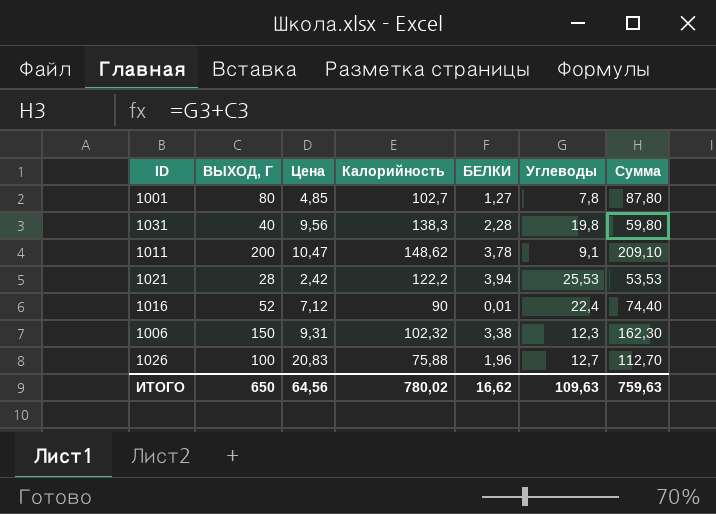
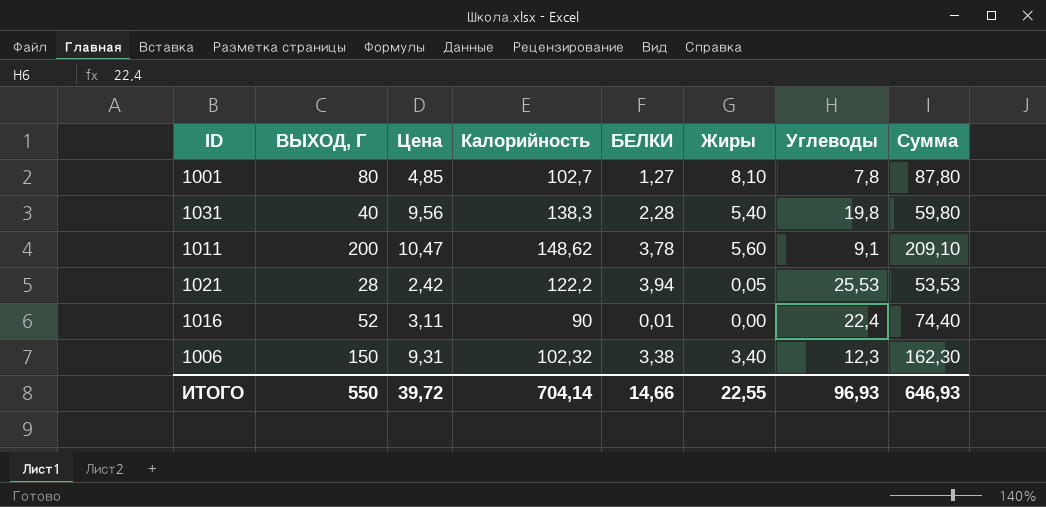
column Жиры | position: none -> 6
row 1026: 100 | 20,83 | 75,88 | 1,96 | 12,7 | 112,70 -> none
1016 | Цена: 7,12 -> 3,11
ИТОГО | ВЫХОД, Г: 650 -> 550
ИТОГО | Цена: 64,56 -> 39,72
ИТОГО | Калорийность: 780,02 -> 704,14
ИТОГО | БЕЛКИ: 16,62 -> 14,66
ИТОГО | Углеводы: 109,63 -> 96,93
ИТОГО | Сумма: 759,63 -> 646,93

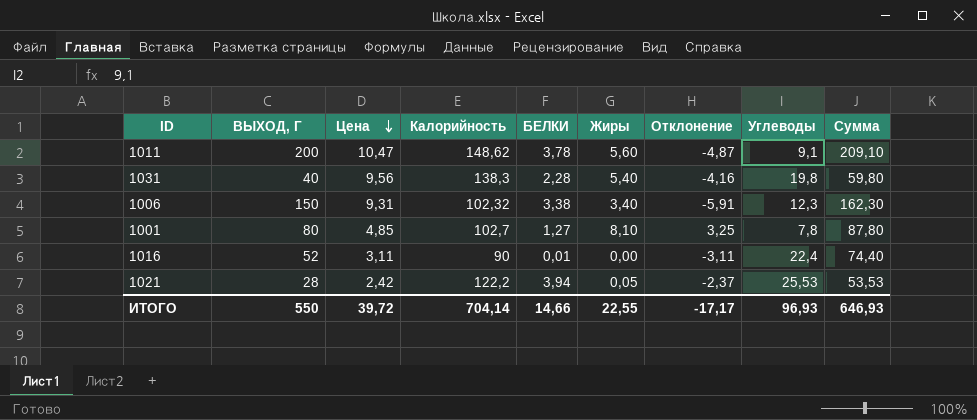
row order: none -> Цена descending
column Отклонение | formula: none -> [Жиры] - [Цена]

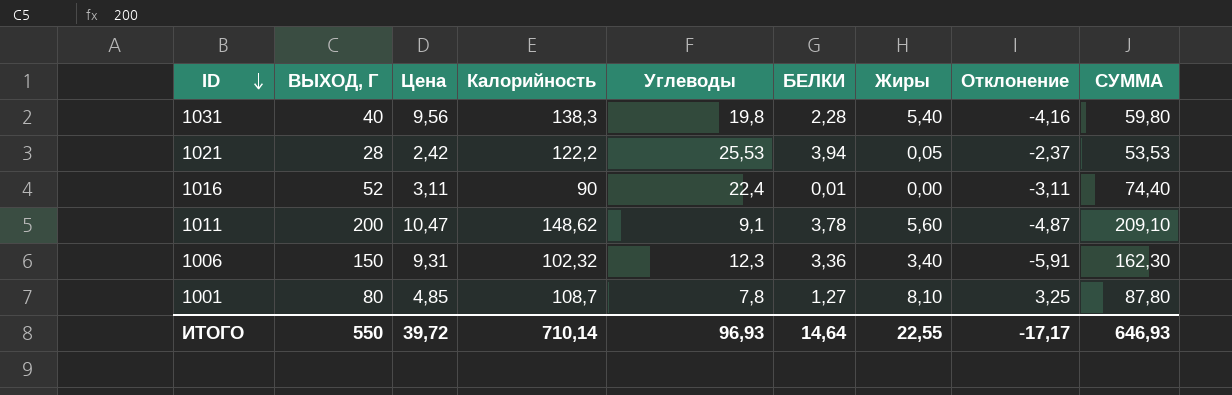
row order: Цена descending -> ID descending
column Углеводы | position: 8 -> 5
column name: Сумма -> СУММА
1006 | БЕЛКИ: 3,38 -> 3,36
1001 | Калорийность: 102,7 -> 108,7
ИТОГО | Калорийность: 704,14 -> 710,14
ИТОГО | БЕЛКИ: 14,66 -> 14,64

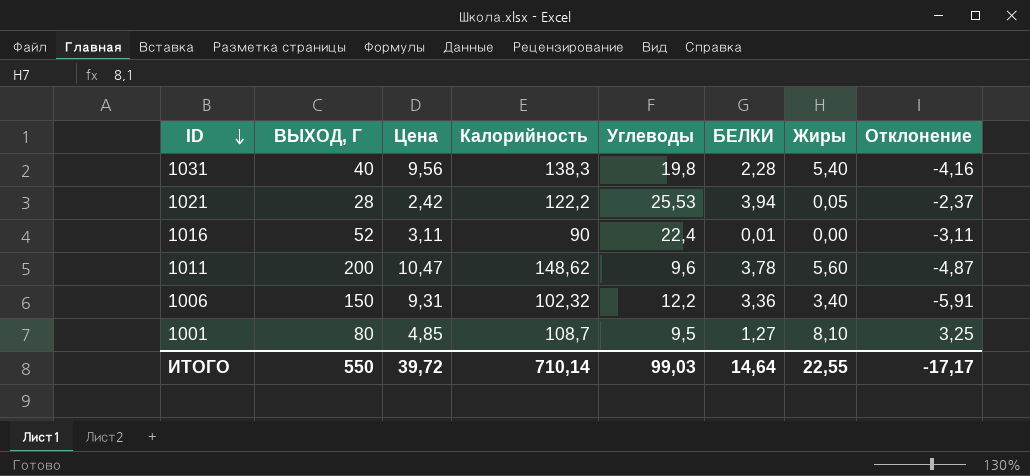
column СУММА | formula: [ВЫХОД, Г] + [Углеводы] -> none
1011 | Углеводы: 9,1 -> 9,6
1006 | Углеводы: 12,3 -> 12,2
1001 | Углеводы: 7,8 -> 9,5
ИТОГО | Углеводы: 96,93 -> 99,03

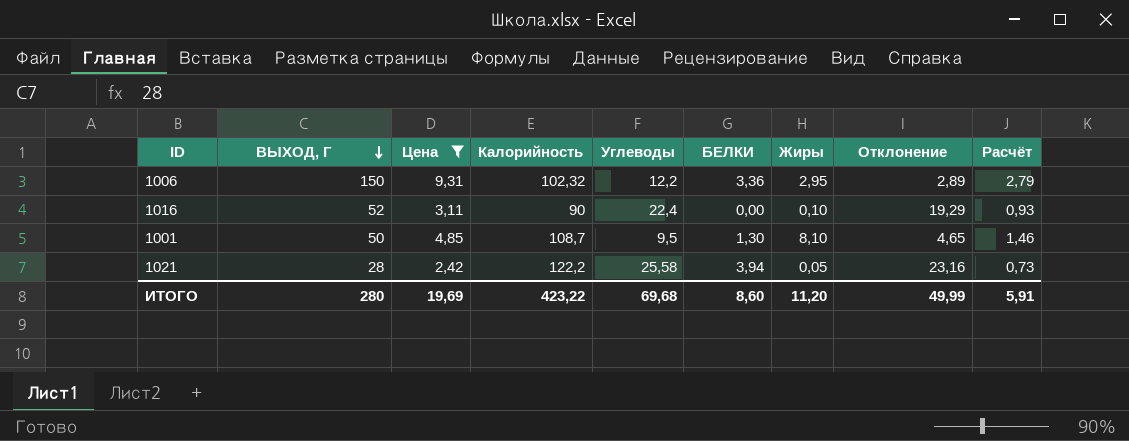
filter: none -> Цена <= 9,31
row order: ID descending -> ВЫХОД, Г descending
column Отклонение | formula: [Жиры] - [Цена] -> [Углеводы] - [Цена]
column Расчёт | formula: none -> [Цена] * 0,3
1006 | Жиры: 3,40 -> 2,95
1016 | БЕЛКИ: 0,01 -> 0,00
1016 | Жиры: 0,00 -> 0,10
1001 | ВЫХОД, Г: 80 -> 50
1001 | БЕЛКИ: 1,27 -> 1,30
1021 | Углеводы: 25,53 -> 25,58
ИТОГО | ВЫХОД, Г: 550 -> 280
ИТОГО | Цена: 39,72 -> 19,69
ИТОГО | Калорийность: 710,14 -> 423,22
ИТОГО | Углеводы: 99,03 -> 69,68
ИТОГО | БЕЛКИ: 14,64 -> 8,60
ИТОГО | Жиры: 22,55 -> 11,20
ИТОГО | Отклонение: -17,17 -> 49,99

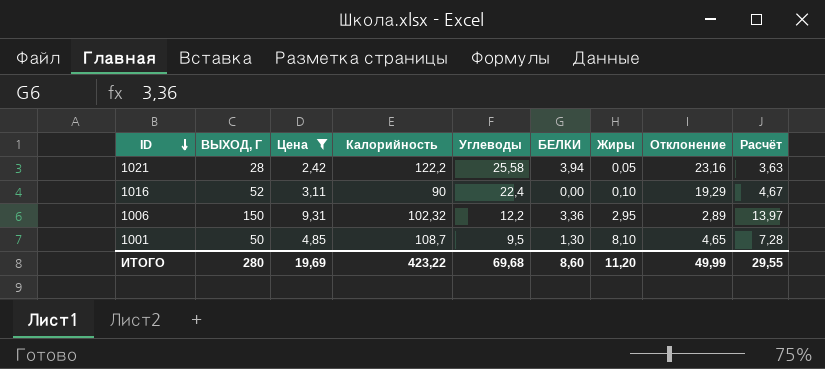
row order: ВЫХОД, Г descending -> ID descending
column Расчёт | formula: [Цена] * 0,3 -> [Цена] * 1,5
ИТОГО | Расчёт: 5,91 -> 29,55

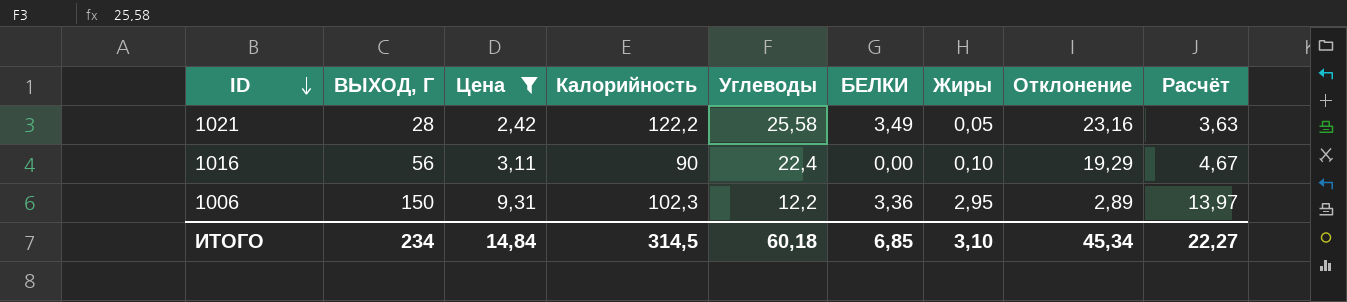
row 1001: 50 | 4,85 | 108,7 | 9,5 | 1,30 | 8,10 | 4,65 | 7,28 -> none
1021 | БЕЛКИ: 3,94 -> 3,49
1016 | ВЫХОД, Г: 52 -> 56
1006 | Калорийность: 102,32 -> 102,3
ИТОГО | ВЫХОД, Г: 280 -> 234
ИТОГО | Цена: 19,69 -> 14,84
ИТОГО | Калорийность: 423,22 -> 314,5
ИТОГО | Углеводы: 69,68 -> 60,18
ИТОГО | БЕЛКИ: 8,60 -> 6,85
ИТОГО | Жиры: 11,20 -> 3,10
ИТОГО | Отклонение: 49,99 -> 45,34
ИТОГО | Расчёт: 29,55 -> 22,27

